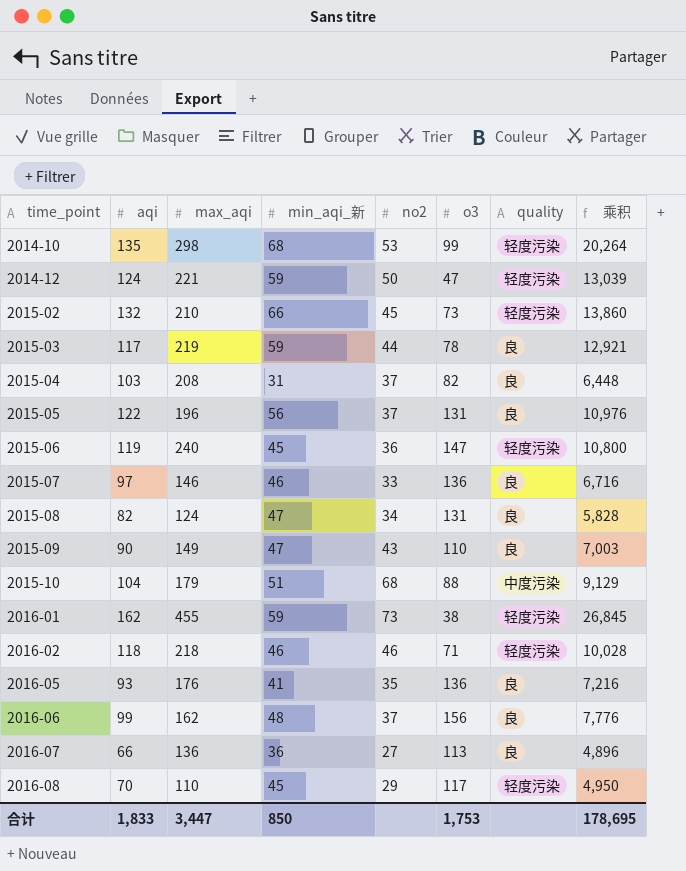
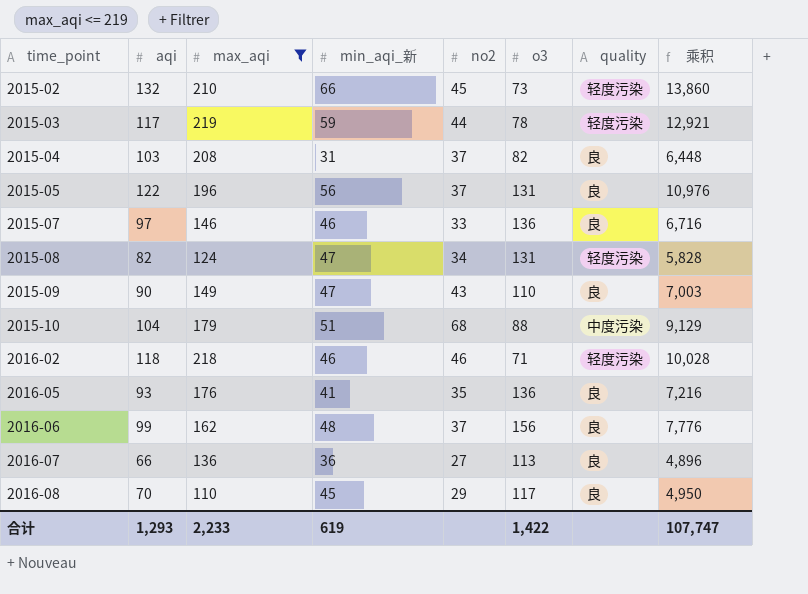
filter: none -> max_aqi <= 219
2015-03 | quality: 良 -> 轻度污染
2015-08 | quality: 良 -> 轻度污染
2016-08 | quality: 轻度污染 -> 良
合计 | aqi: 1,833 -> 1,293
合计 | max_aqi: 3,447 -> 2,233
合计 | min_aqi_新: 850 -> 619
合计 | o3: 1,753 -> 1,422
合计 | 乘积: 178,695 -> 107,747

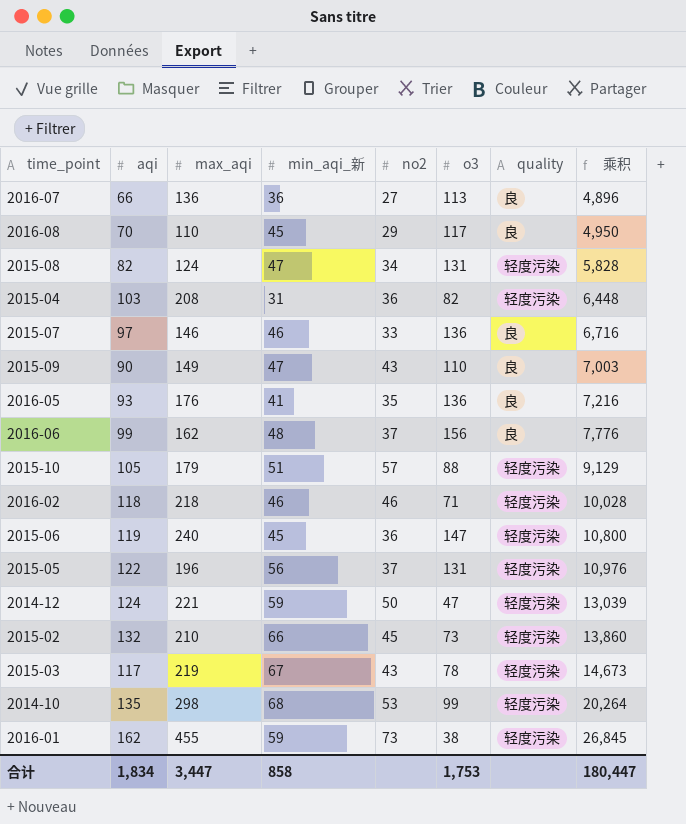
filter: max_aqi <= 219 -> none
row order: time_point ascending -> 乘积 ascending
2015-04 | no2: 37 -> 36
2015-04 | quality: 良 -> 轻度污染
2015-10 | aqi: 104 -> 105
2015-10 | no2: 68 -> 57
2015-10 | quality: 中度污染 -> 轻度污染
2015-05 | quality: 良 -> 轻度污染
2015-03 | min_aqi_新: 59 -> 67
2015-03 | no2: 44 -> 43
2015-03 | 乘积: 12,921 -> 14,673
合计 | aqi: 1,293 -> 1,834
合计 | max_aqi: 2,233 -> 3,447
合计 | min_aqi_新: 619 -> 858
合计 | o3: 1,422 -> 1,753
合计 | 乘积: 107,747 -> 180,447

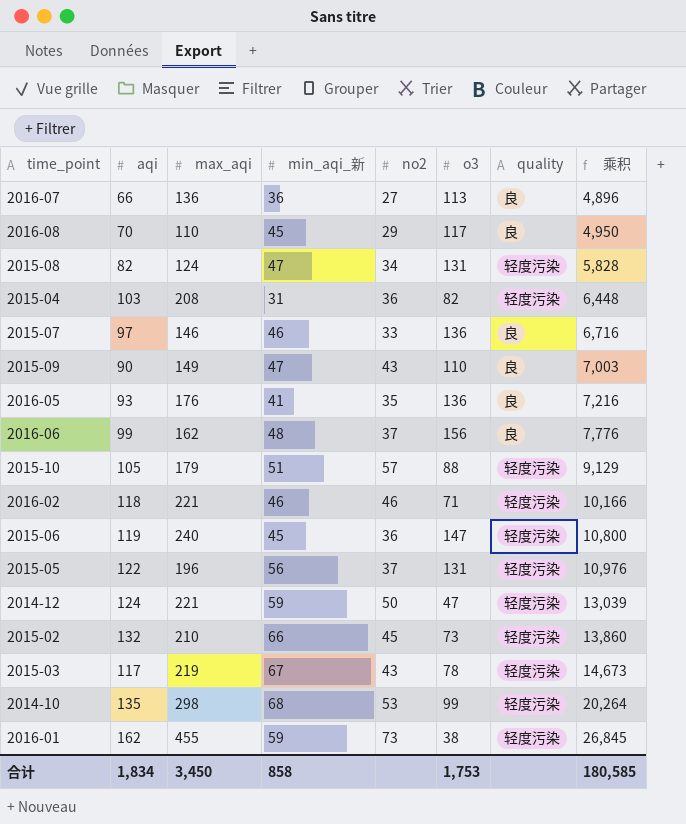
2016-02 | max_aqi: 218 -> 221
2016-02 | 乘积: 10,028 -> 10,166
合计 | max_aqi: 3,447 -> 3,450
合计 | 乘积: 180,447 -> 180,585

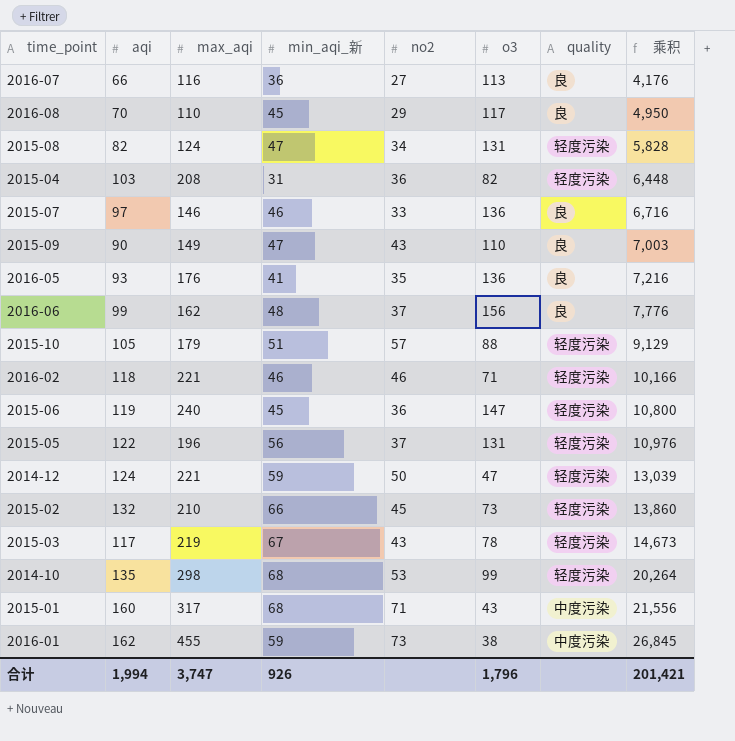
2016-07 | max_aqi: 136 -> 116
2016-07 | 乘积: 4,896 -> 4,176
row 2015-01: none -> 160 | 317 | 68 | 71 | 43 | 中度污染 | 21,556
2016-01 | quality: 轻度污染 -> 中度污染
合计 | aqi: 1,834 -> 1,994
合计 | max_aqi: 3,450 -> 3,747
合计 | min_aqi_新: 858 -> 926
合计 | o3: 1,753 -> 1,796
合计 | 乘积: 180,585 -> 201,421

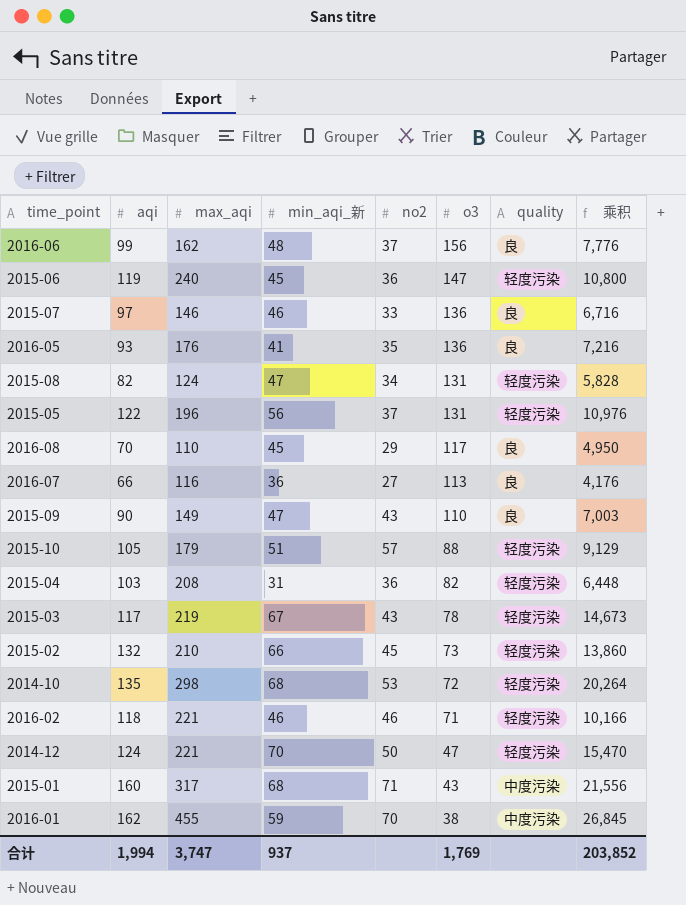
row order: 乘积 ascending -> o3 descending
2014-10 | o3: 99 -> 72
2014-12 | min_aqi_新: 59 -> 70
2014-12 | 乘积: 13,039 -> 15,470
2016-01 | no2: 73 -> 70
合计 | min_aqi_新: 926 -> 937
合计 | o3: 1,796 -> 1,769
合计 | 乘积: 201,421 -> 203,852

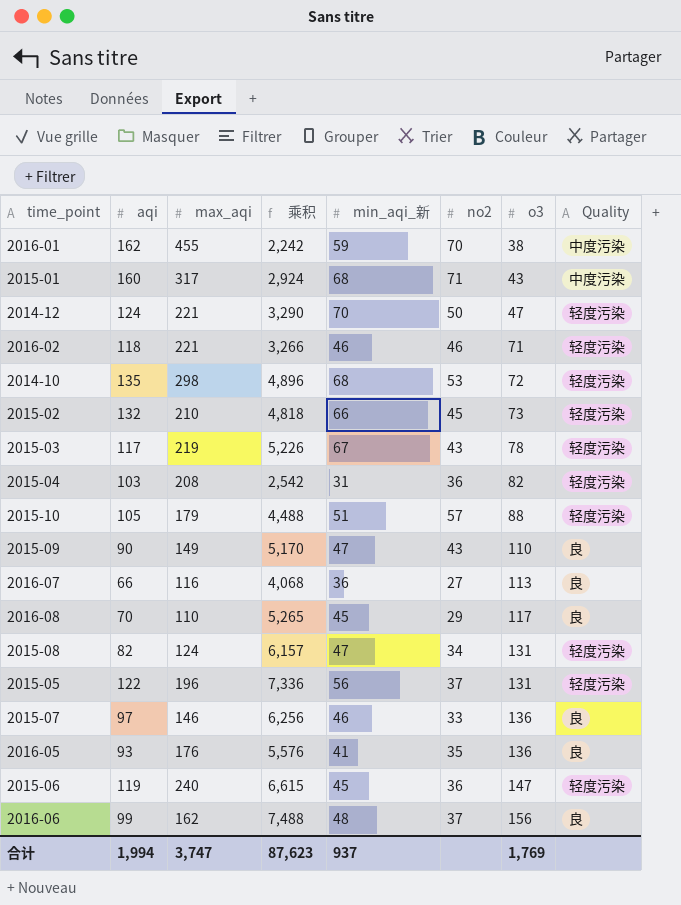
row order: o3 descending -> o3 ascending
column 乘积 | formula: [max_aqi] * [min_aqi_新] -> [min_aqi_新] * [o3]
column 乘积 | position: 8 -> 4
column name: quality -> Quality
合计 | 乘积: 203,852 -> 87,623

